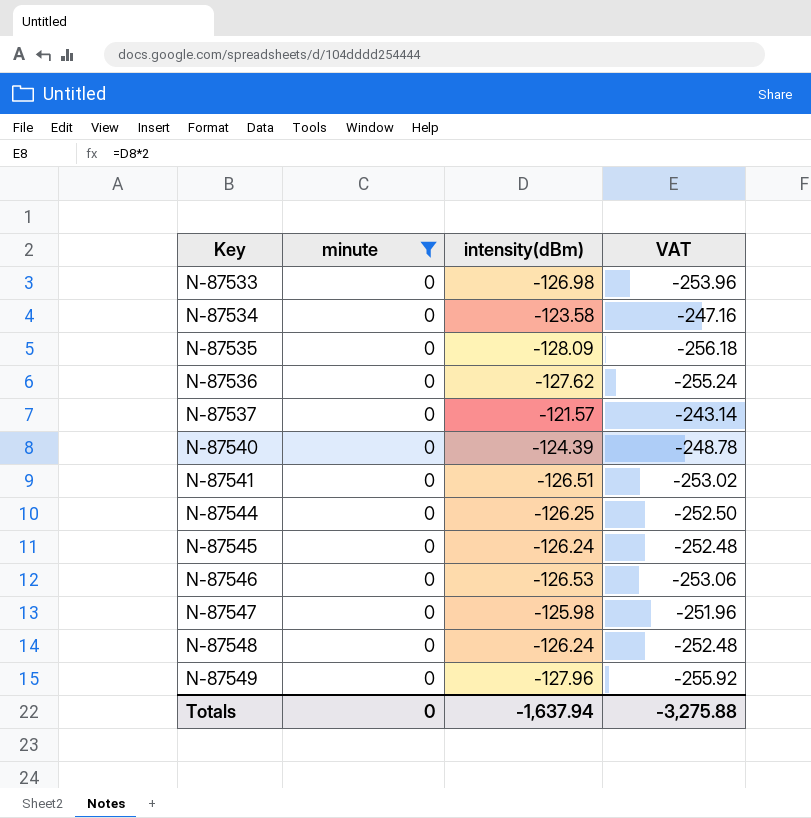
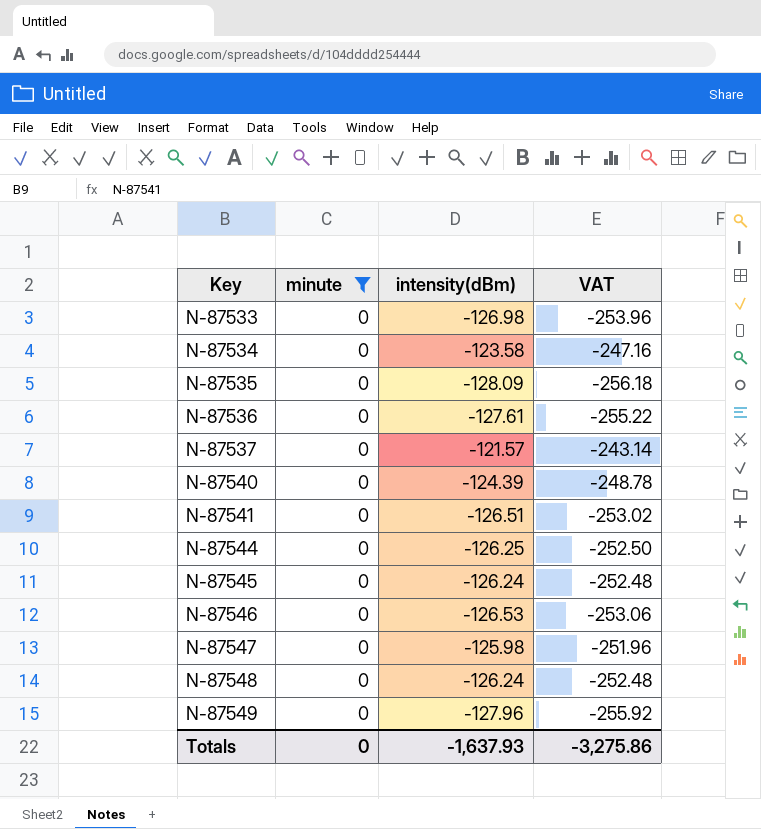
N-87536 | intensity(dBm): -127.62 -> -127.61
N-87536 | VAT: -255.24 -> -255.22
Totals | intensity(dBm): -1,637.94 -> -1,637.93
Totals | VAT: -3,275.88 -> -3,275.86

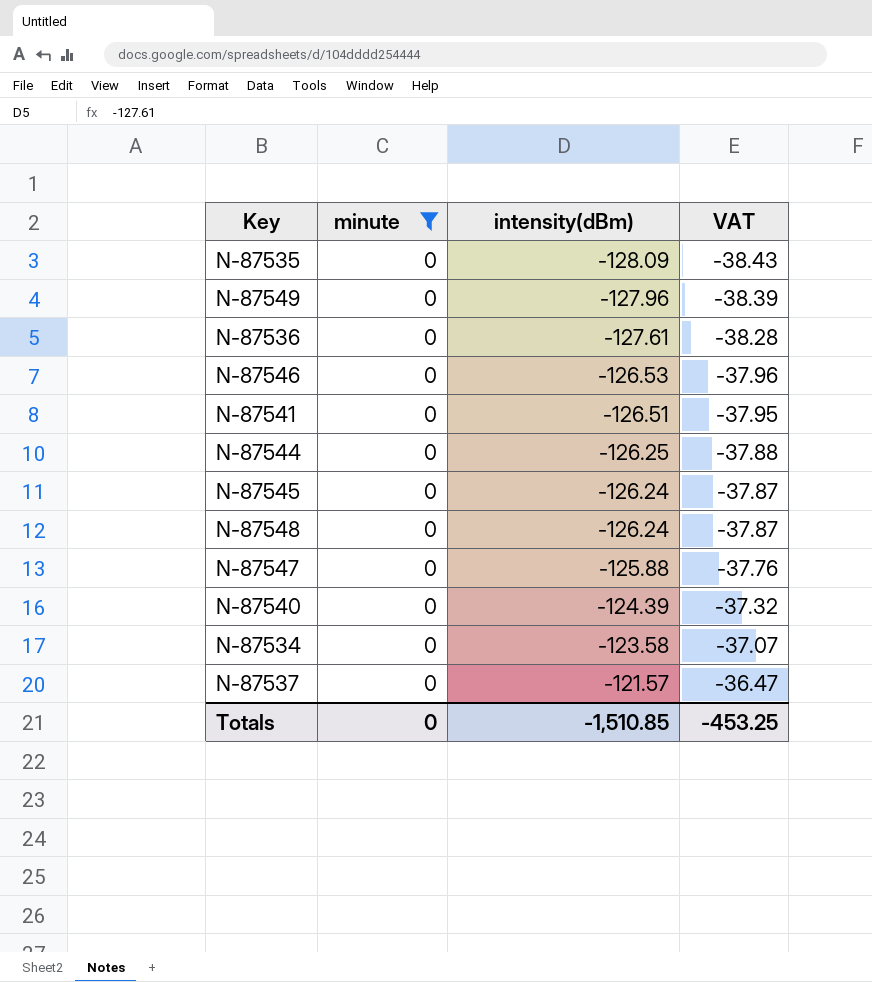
row order: Key ascending -> intensity(dBm) ascending
column VAT | formula: [intensity(dBm)] * 2 -> [intensity(dBm)] * 0.3
row N-87533: 0 | -126.98 | -253.96 -> none
N-87547 | intensity(dBm): -125.98 -> -125.88
Totals | intensity(dBm): -1,637.93 -> -1,510.85
Totals | VAT: -3,275.86 -> -453.25

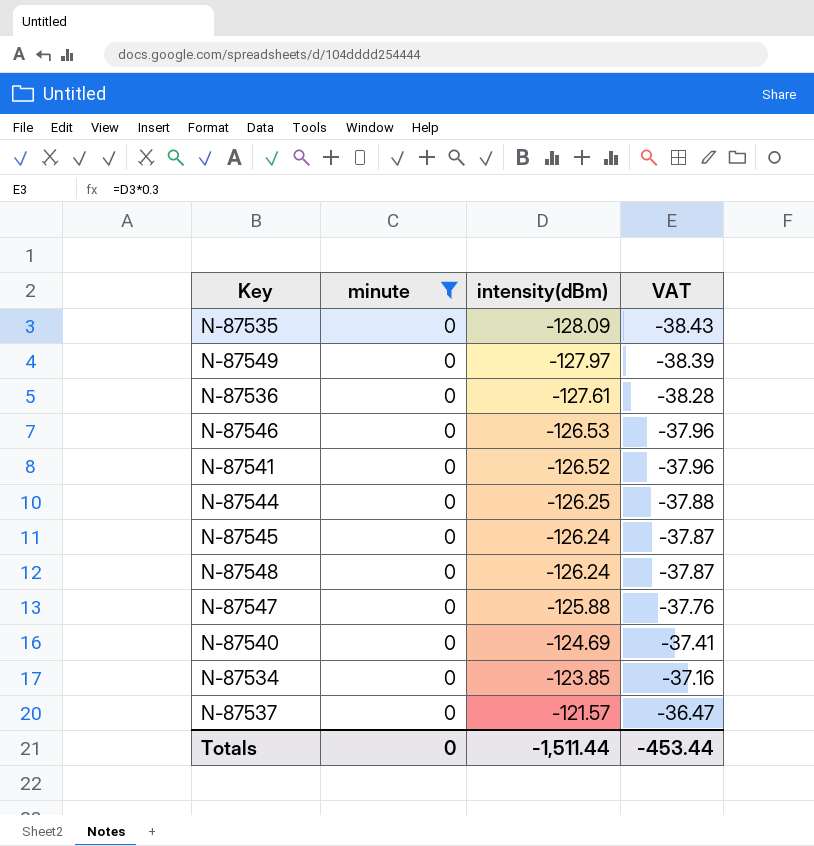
N-87549 | intensity(dBm): -127.96 -> -127.97
N-87541 | intensity(dBm): -126.51 -> -126.52
N-87541 | VAT: -37.95 -> -37.96
N-87540 | intensity(dBm): -124.39 -> -124.69
N-87540 | VAT: -37.32 -> -37.41
N-87534 | intensity(dBm): -123.58 -> -123.85
N-87534 | VAT: -37.07 -> -37.16
Totals | intensity(dBm): -1,510.85 -> -1,511.44
Totals | VAT: -453.25 -> -453.44

